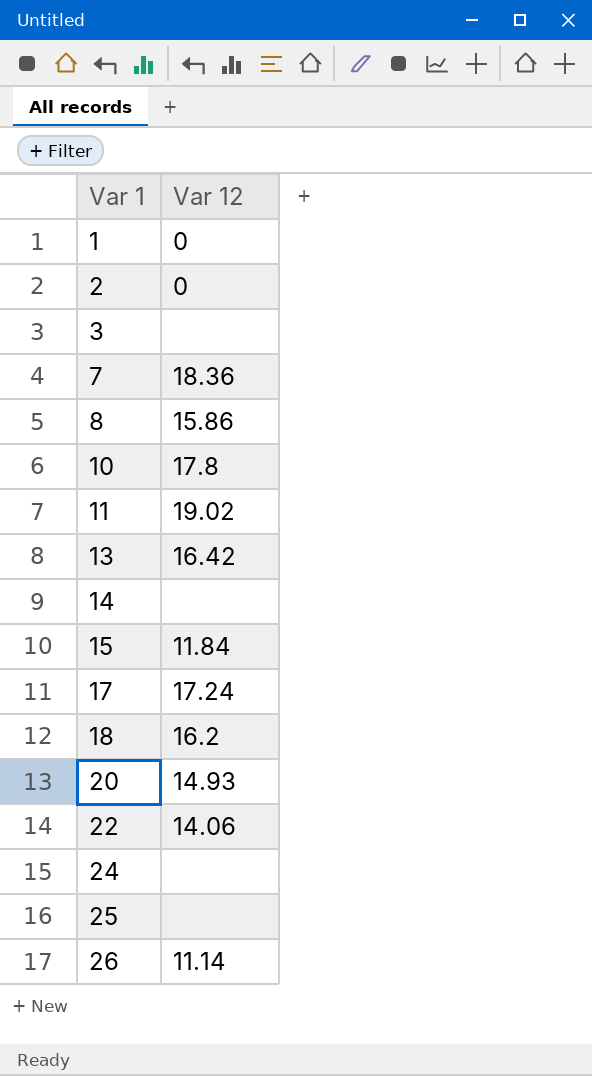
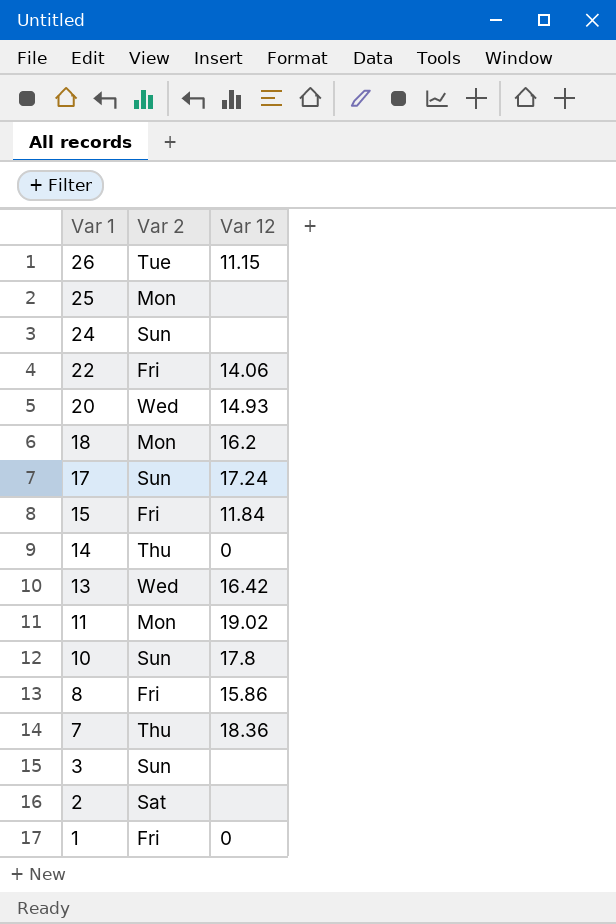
row order: Var 1 ascending -> Var 1 descending
column Var 2 | position: none -> 2
26 | Var 12: 11.14 -> 11.15
14 | Var 12: none -> 0
2 | Var 12: 0 -> none

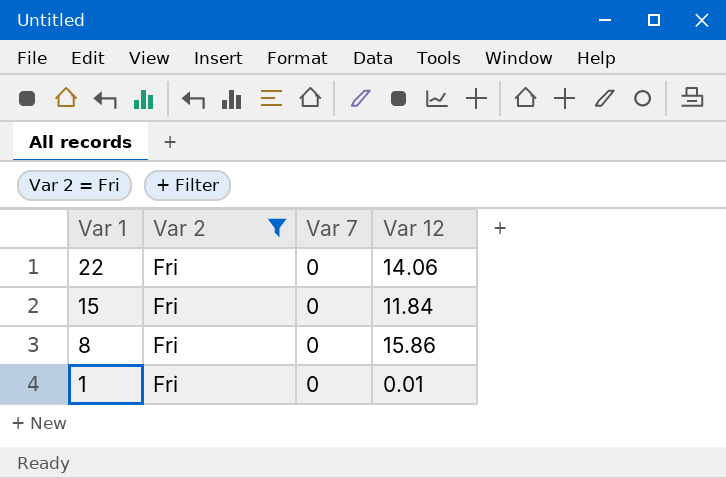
filter: none -> Var 2 = Fri
column Var 7 | position: none -> 3
1 | Var 12: 0 -> 0.01

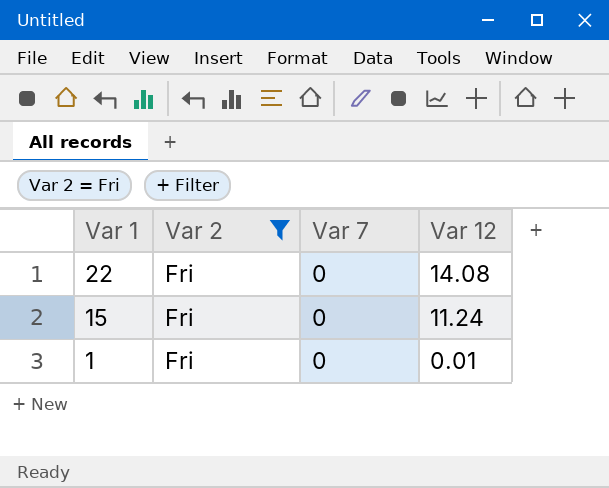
row 8: Fri | 0 | 15.86 -> none
22 | Var 12: 14.06 -> 14.08
15 | Var 12: 11.84 -> 11.24

